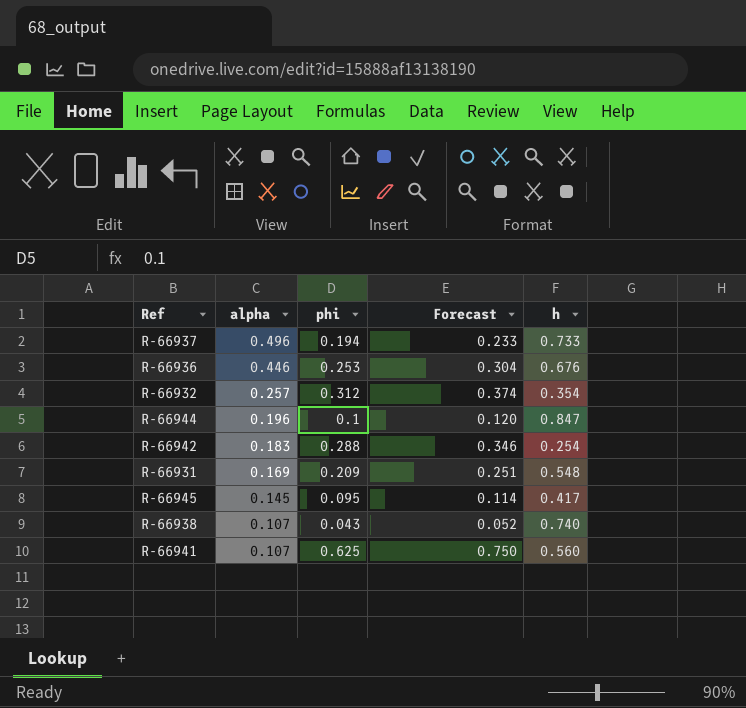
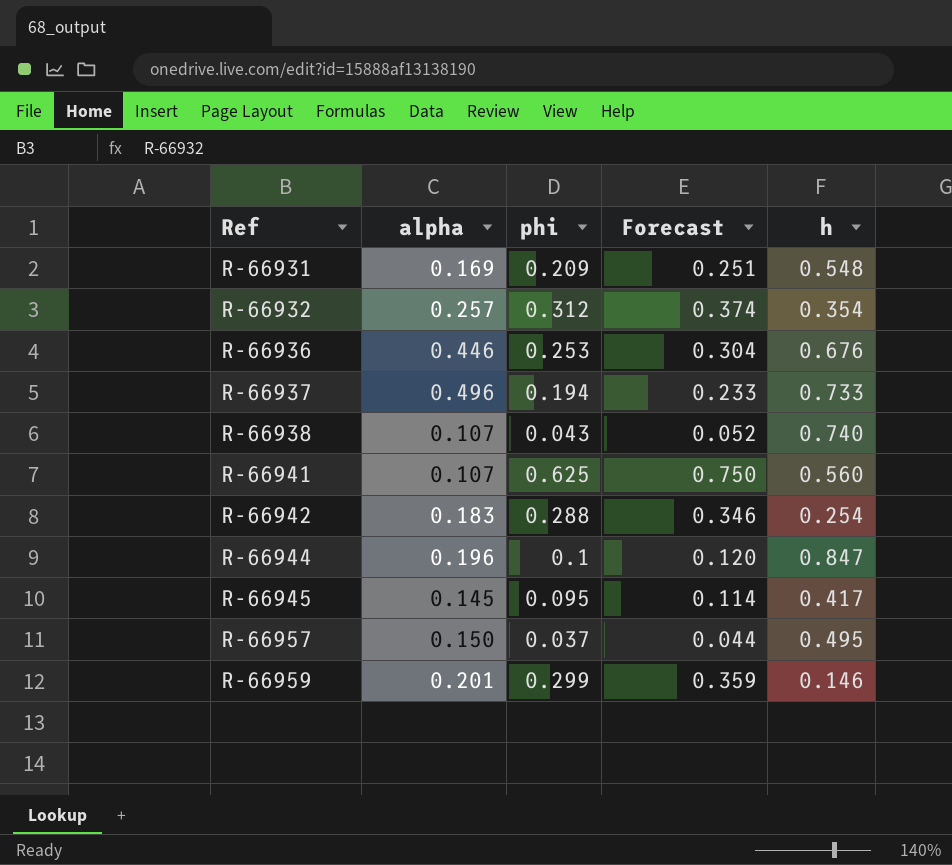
row order: alpha descending -> Ref ascending
row R-66957: none -> 0.150 | 0.037 | 0.044 | 0.495
row R-66959: none -> 0.201 | 0.299 | 0.359 | 0.146

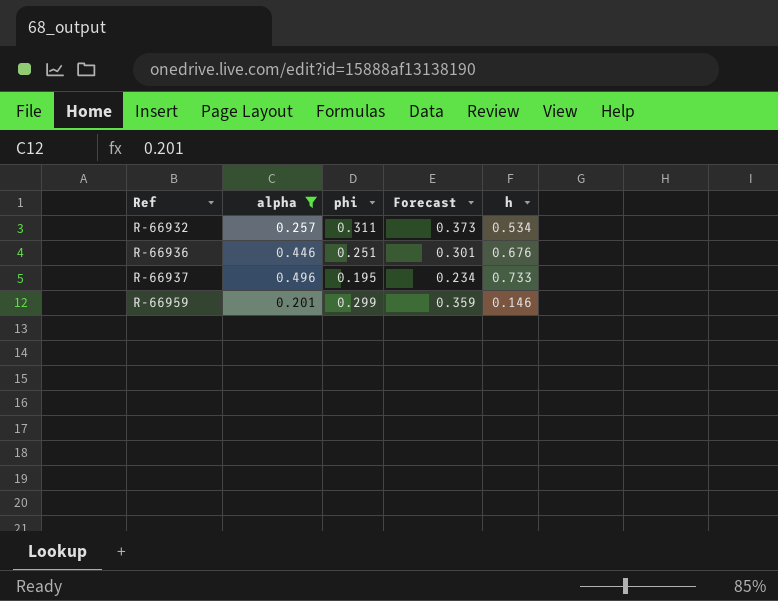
filter: none -> alpha >= 0.201
R-66932 | phi: 0.312 -> 0.311
R-66932 | Forecast: 0.374 -> 0.373
R-66932 | h: 0.354 -> 0.534
R-66936 | phi: 0.253 -> 0.251
R-66936 | Forecast: 0.304 -> 0.301
R-66937 | phi: 0.194 -> 0.195
R-66937 | Forecast: 0.233 -> 0.234

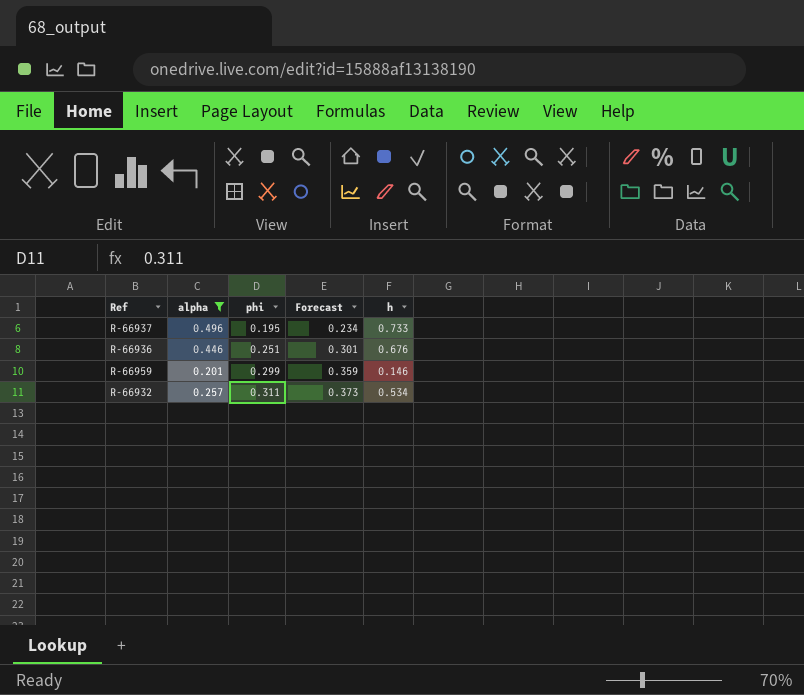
row order: Ref ascending -> phi ascending

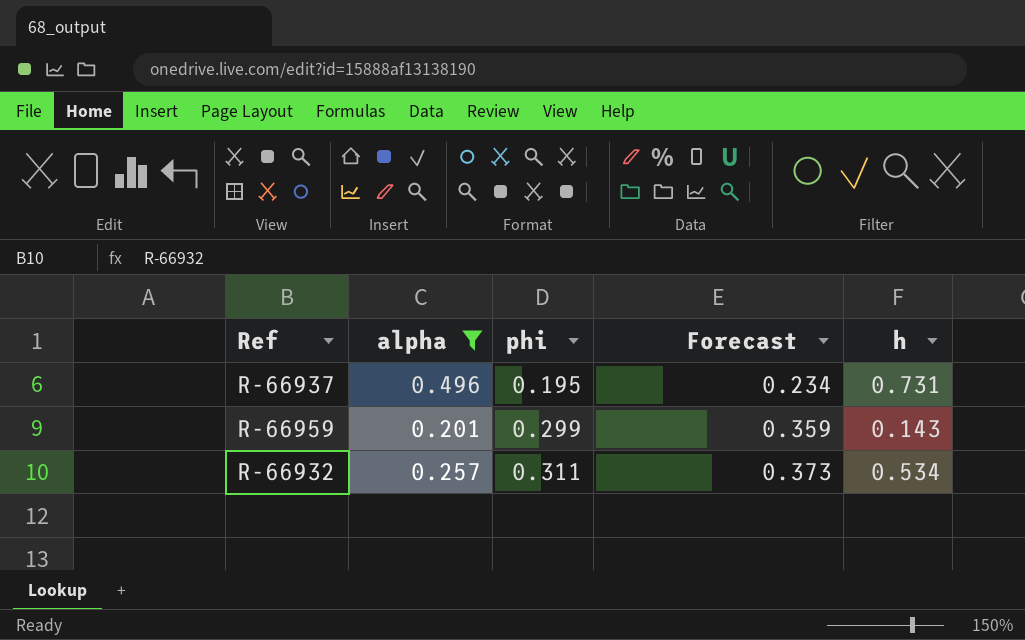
row R-66936: 0.446 | 0.251 | 0.301 | 0.676 -> none
R-66937 | h: 0.733 -> 0.731
R-66959 | h: 0.146 -> 0.143

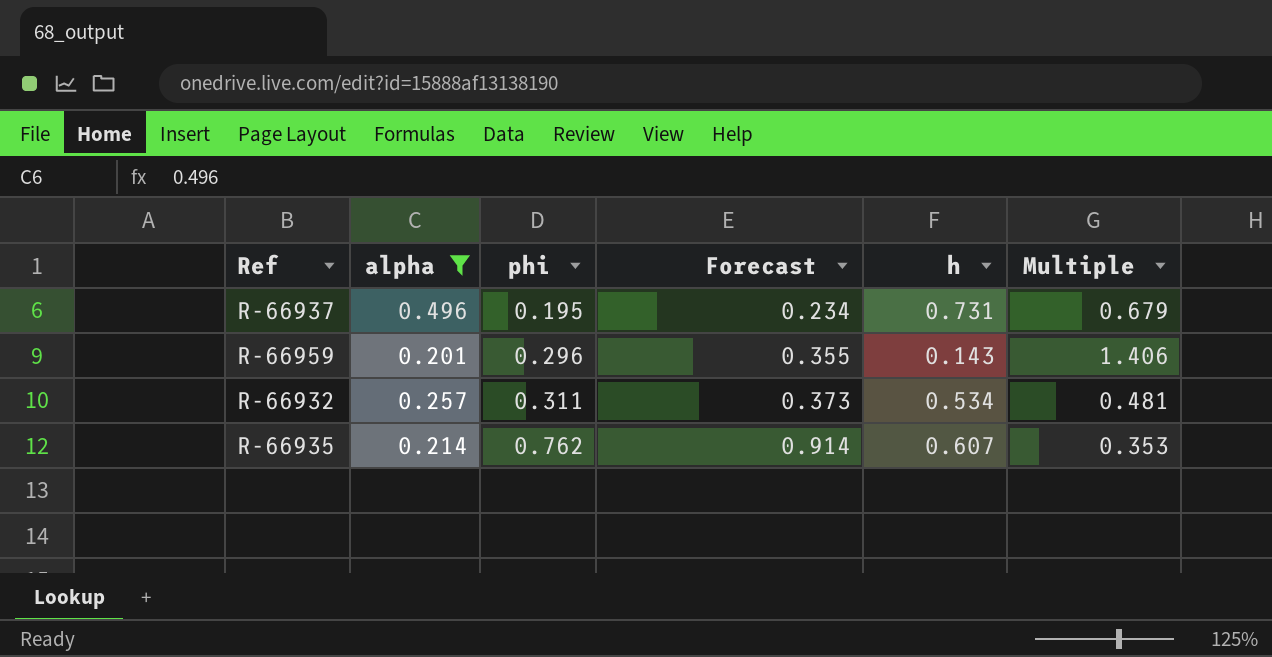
column Multiple | formula: none -> [alpha] / [h]
R-66959 | phi: 0.299 -> 0.296
R-66959 | Forecast: 0.359 -> 0.355
row R-66935: none -> 0.214 | 0.762 | 0.914 | 0.607 | 0.353

